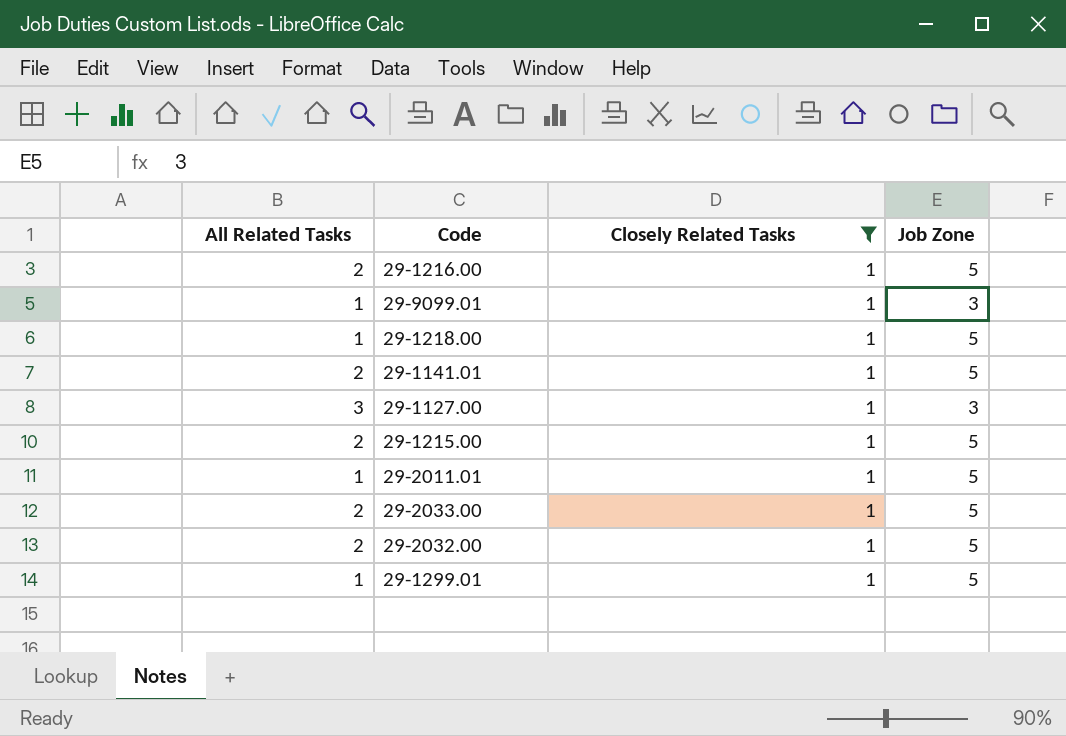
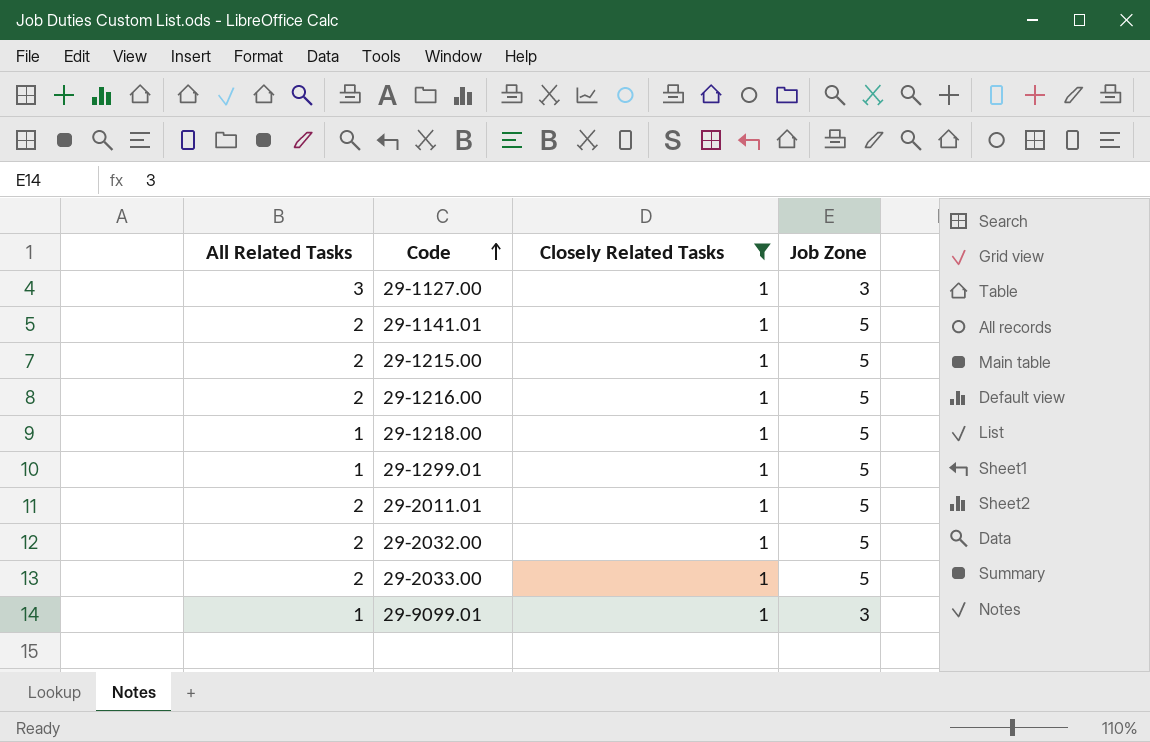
row order: none -> Code ascending
29-2011.01 | All Related Tasks: 1 -> 2

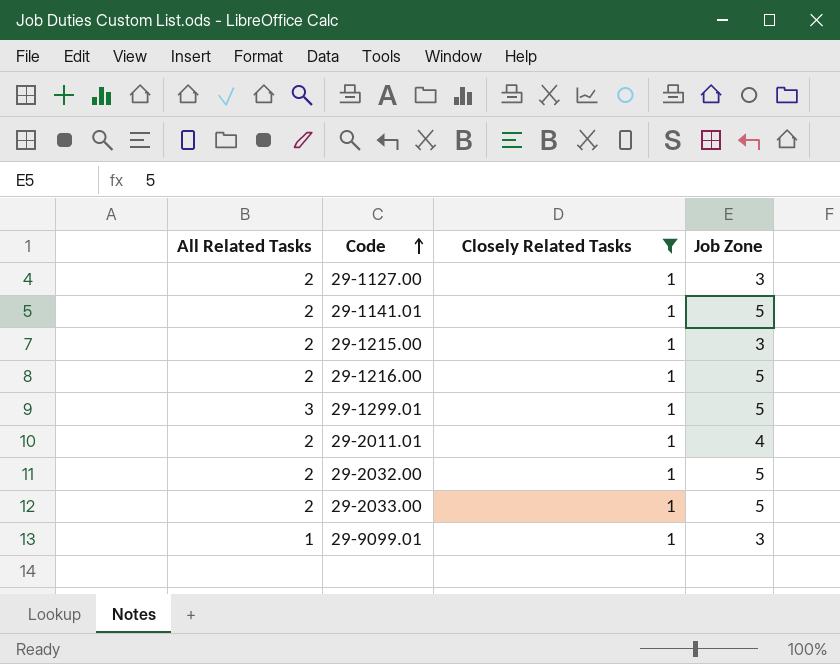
row 29-1218.00: 1 | 1 | 5 -> none
29-1127.00 | All Related Tasks: 3 -> 2
29-1215.00 | Job Zone: 5 -> 3
29-1299.01 | All Related Tasks: 1 -> 3
29-2011.01 | Job Zone: 5 -> 4

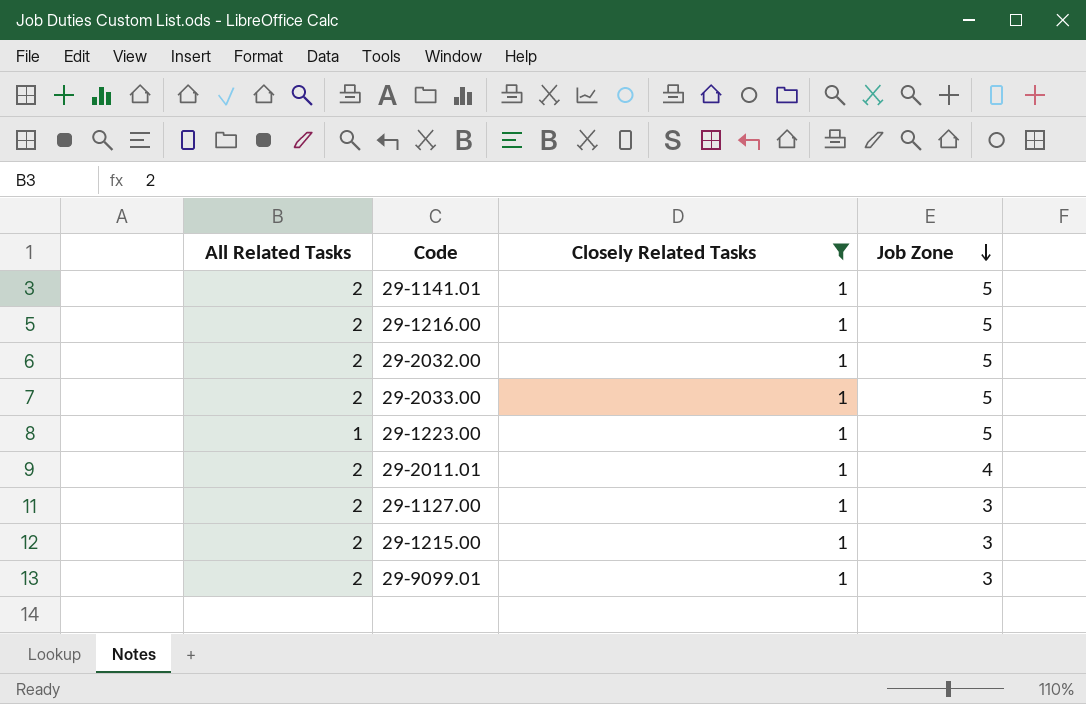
row order: Code ascending -> Job Zone descending
row 29-1299.01: 3 | 1 | 5 -> none
row 29-1223.00: none -> 1 | 1 | 5
29-9099.01 | All Related Tasks: 1 -> 2

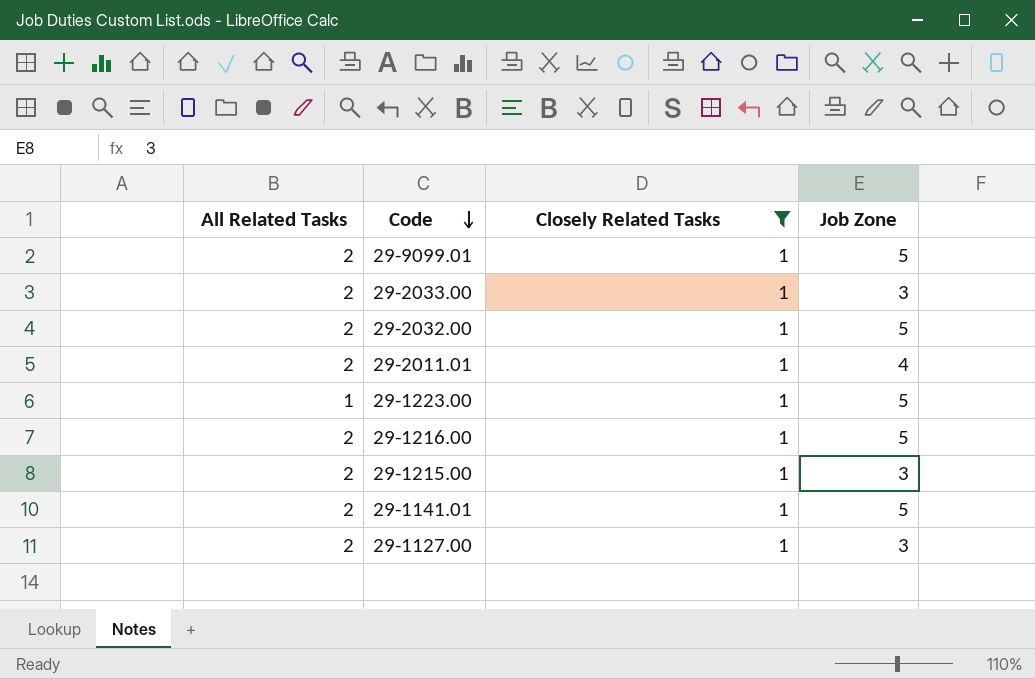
row order: Job Zone descending -> Code descending
29-9099.01 | Job Zone: 3 -> 5
29-2033.00 | Job Zone: 5 -> 3

